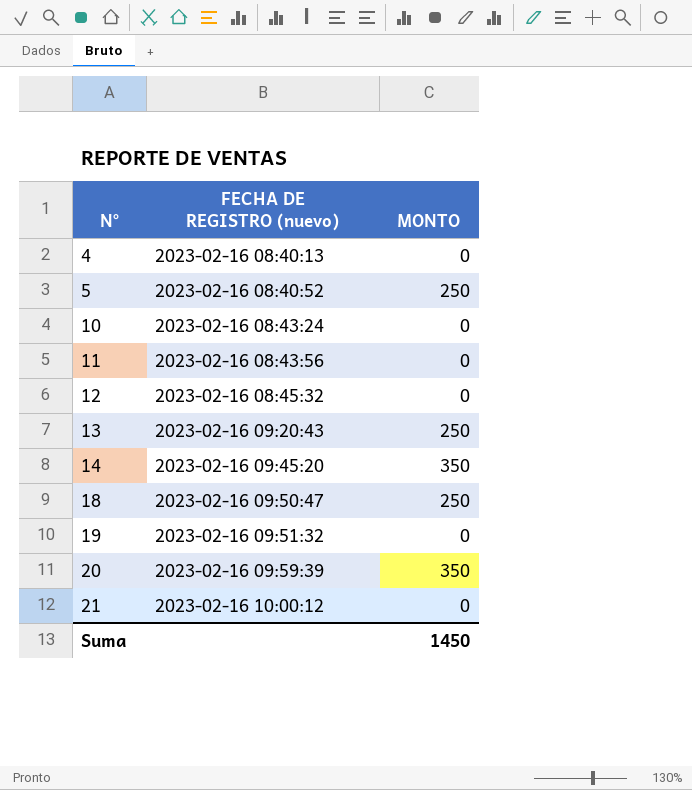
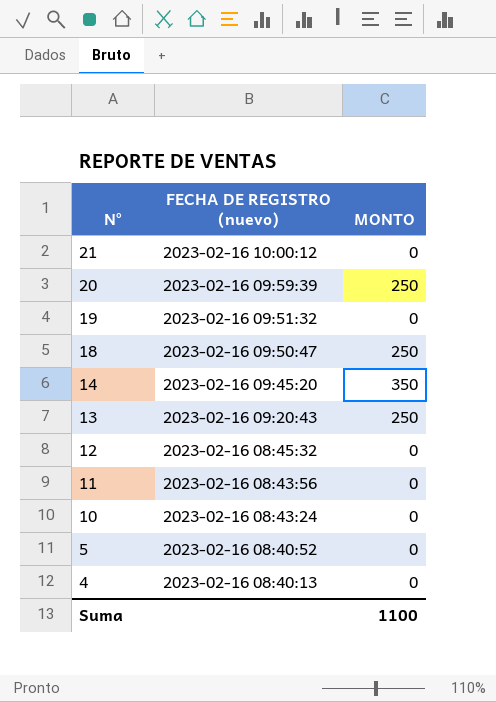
row order: N° ascending -> N° descending
20 | MONTO: 350 -> 250
5 | MONTO: 250 -> 0
Suma | MONTO: 1450 -> 1100

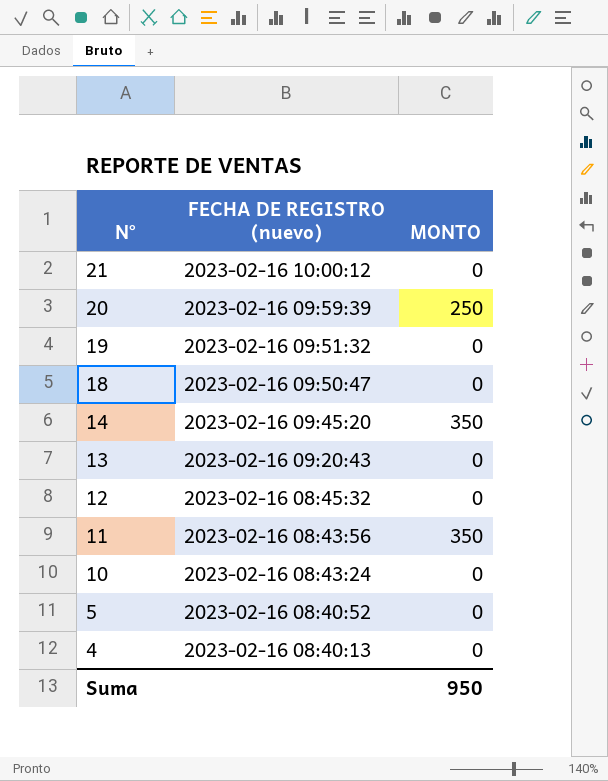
18 | MONTO: 250 -> 0
13 | MONTO: 250 -> 0
11 | MONTO: 0 -> 350
Suma | MONTO: 1100 -> 950

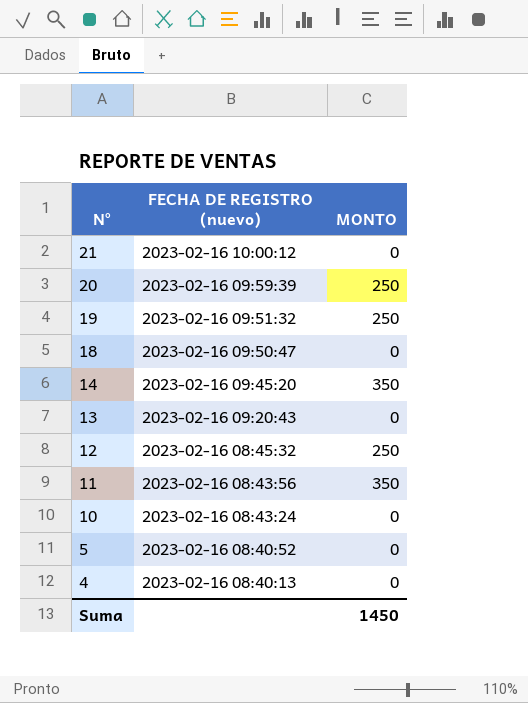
19 | MONTO: 0 -> 250
12 | MONTO: 0 -> 250
Suma | MONTO: 950 -> 1450

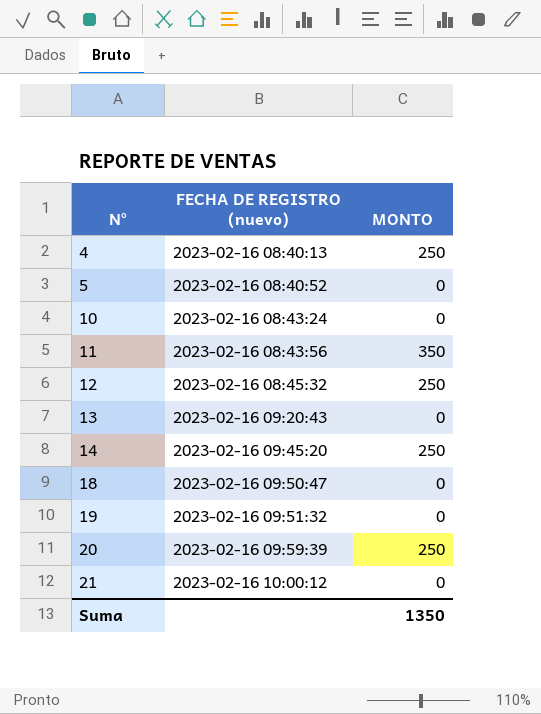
row order: N° descending -> N° ascending
4 | MONTO: 0 -> 250
14 | MONTO: 350 -> 250
19 | MONTO: 250 -> 0
Suma | MONTO: 1450 -> 1350

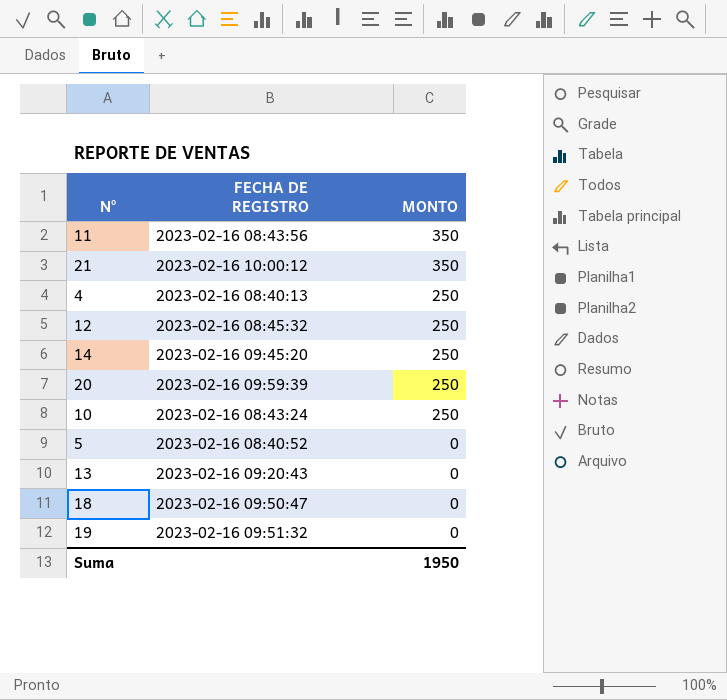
row order: N° ascending -> MONTO descending
column name: FECHA DE REGISTRO (nuevo) -> FECHA DE REGISTRO
21 | MONTO: 0 -> 350
10 | MONTO: 0 -> 250
Suma | MONTO: 1350 -> 1950

